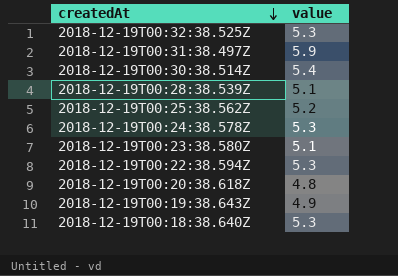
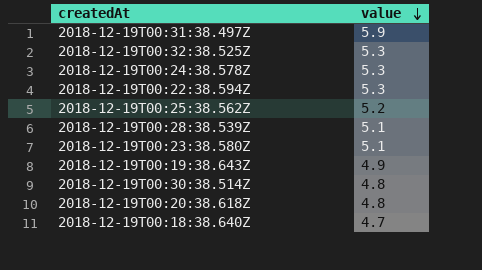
row order: createdAt descending -> value descending
2018-12-19T00:30:38.514Z | value: 5.4 -> 4.8
2018-12-19T00:18:38.640Z | value: 5.3 -> 4.7

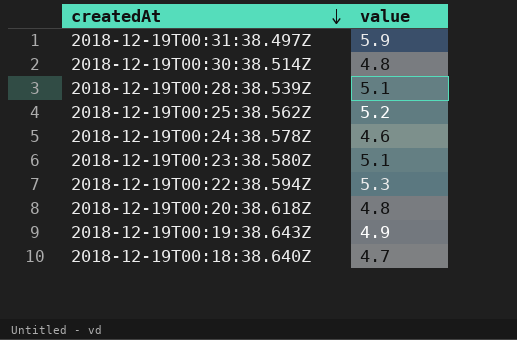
row order: value descending -> createdAt descending
row 2018-12-19T00:32:38.525Z: 5.3 -> none
2018-12-19T00:24:38.578Z | value: 5.3 -> 4.6

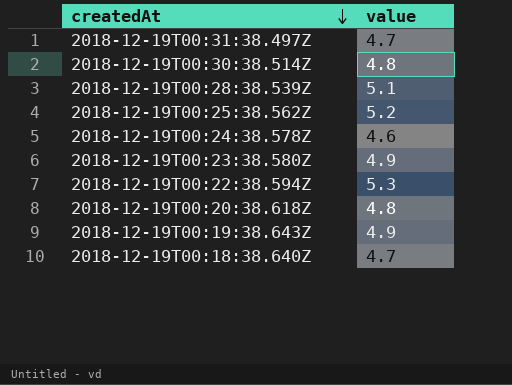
2018-12-19T00:31:38.497Z | value: 5.9 -> 4.7
2018-12-19T00:23:38.580Z | value: 5.1 -> 4.9

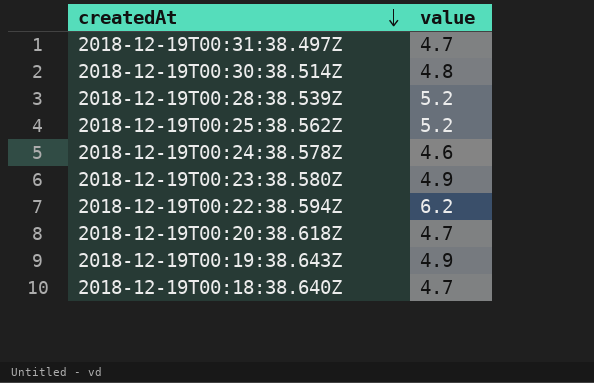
2018-12-19T00:28:38.539Z | value: 5.1 -> 5.2
2018-12-19T00:22:38.594Z | value: 5.3 -> 6.2
2018-12-19T00:20:38.618Z | value: 4.8 -> 4.7

